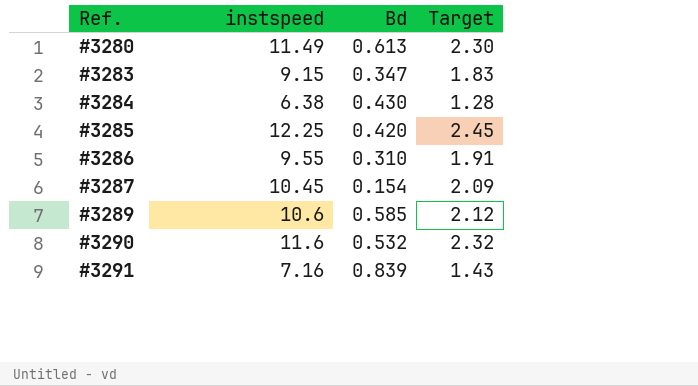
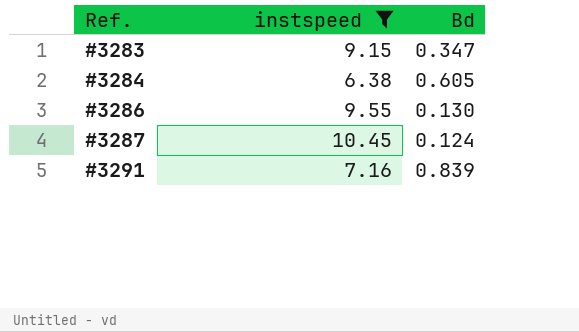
filter: none -> instspeed <= 10.45
column Target | formula: [instspeed] * 0.2 -> none
#3284 | Bd: 0.430 -> 0.605
#3286 | Bd: 0.310 -> 0.130
#3287 | Bd: 0.154 -> 0.124

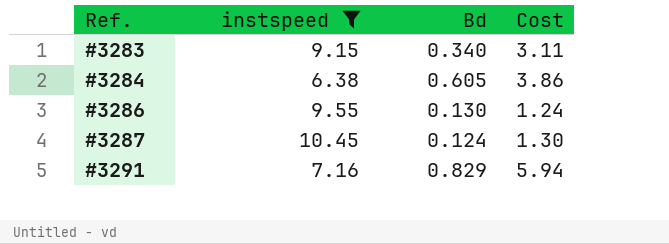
column Cost | formula: none -> [instspeed] * [Bd]
#3283 | Bd: 0.347 -> 0.340
#3291 | Bd: 0.839 -> 0.829

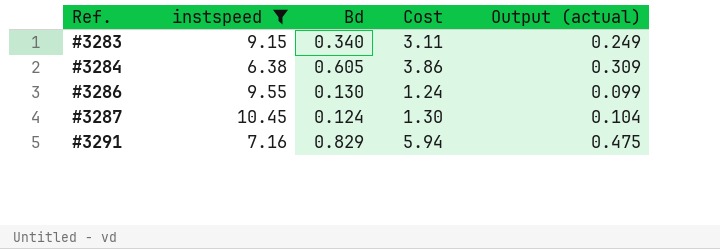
column Output (actual) | formula: none -> [Cost] * 0.08

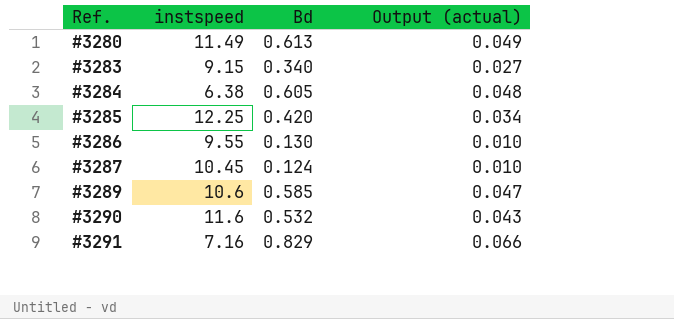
filter: instspeed <= 10.45 -> none
column Cost | formula: [instspeed] * [Bd] -> none
column Output (actual) | formula: [Cost] * 0.08 -> [Bd] * 0.08

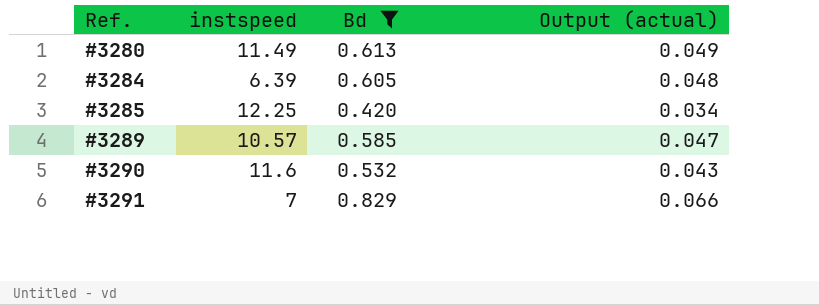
filter: none -> Bd >= 0.420
#3284 | instspeed: 6.38 -> 6.39
#3289 | instspeed: 10.6 -> 10.57
#3291 | instspeed: 7.16 -> 7

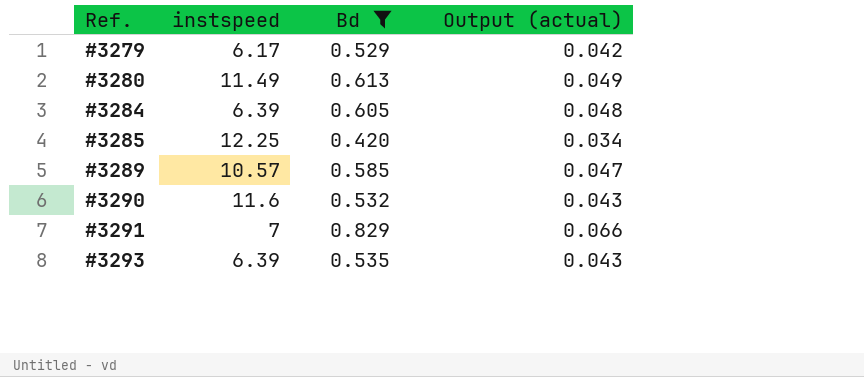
row #3279: none -> 6.17 | 0.529 | 0.042
row #3293: none -> 6.39 | 0.535 | 0.043

